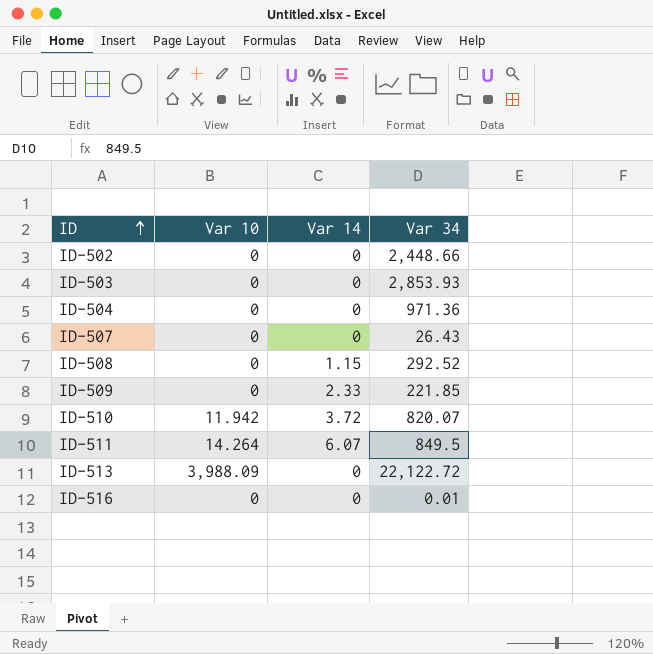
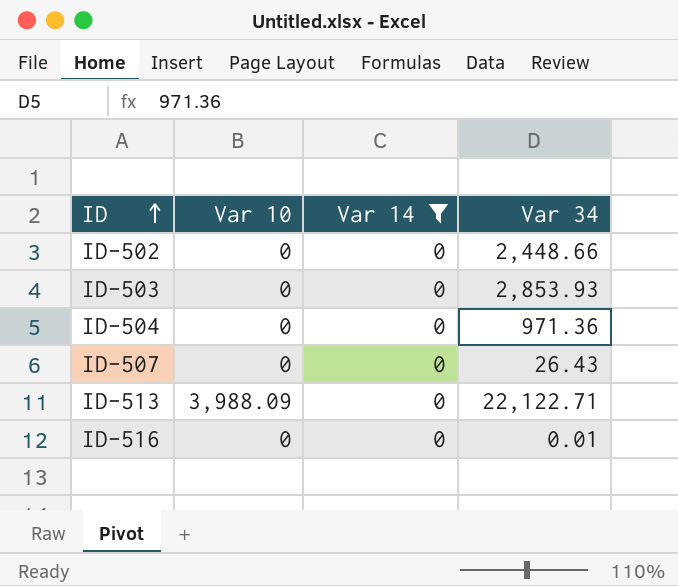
filter: none -> Var 14 = 0
ID-513 | Var 34: 22,122.72 -> 22,122.71

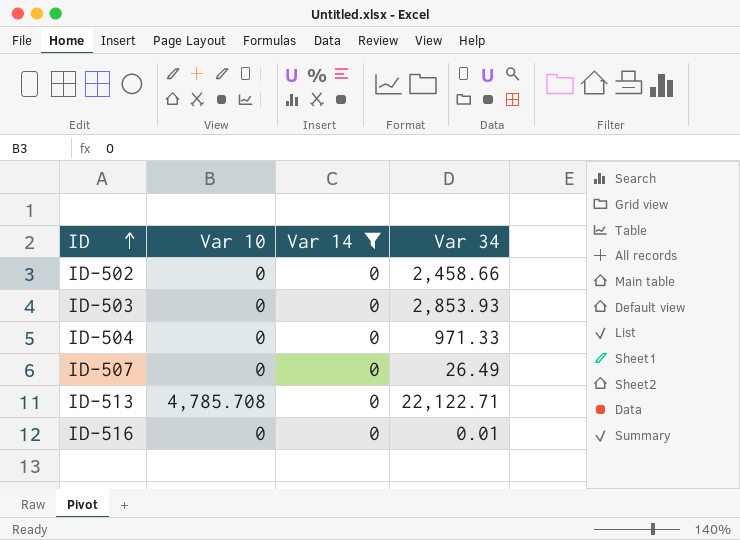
ID-502 | Var 34: 2,448.66 -> 2,458.66
ID-504 | Var 34: 971.36 -> 971.33
ID-507 | Var 34: 26.43 -> 26.49
ID-513 | Var 10: 3,988.09 -> 4,785.708

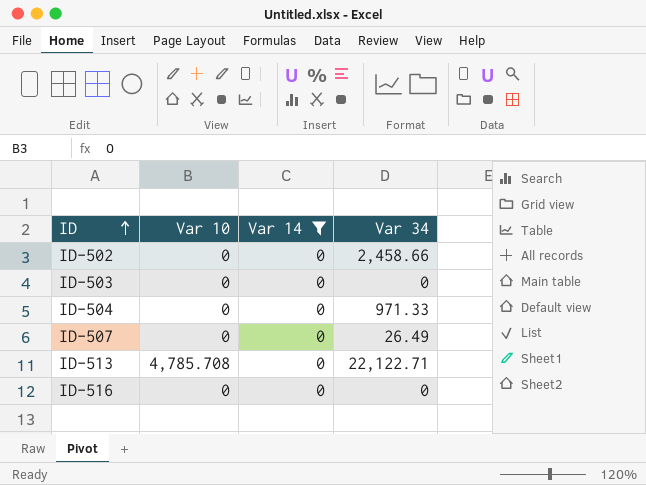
ID-503 | Var 34: 2,853.93 -> 0
ID-516 | Var 34: 0.01 -> 0

